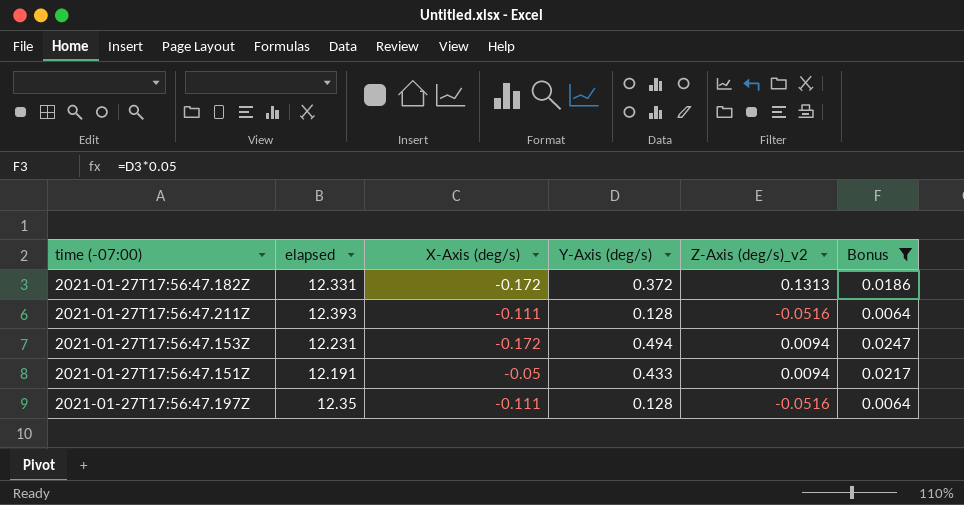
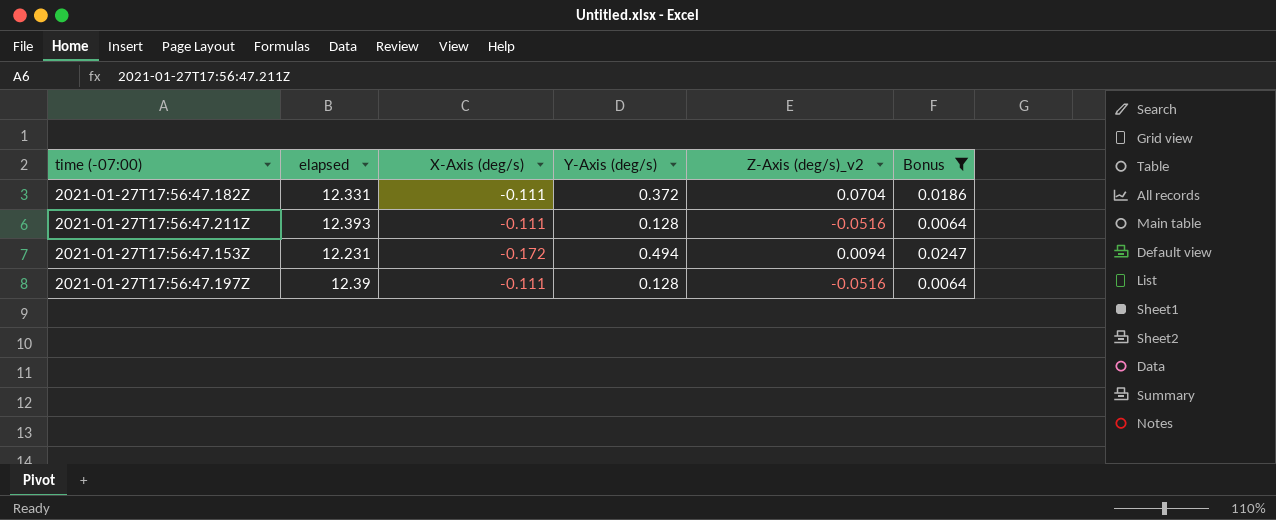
row 2021-01-27T17:56:47.151Z: 12.191 | -0.05 | 0.433 | 0.0094 | 0.0217 -> none
2021-01-27T17:56:47.182Z | X-Axis (deg/s): -0.172 -> -0.111
2021-01-27T17:56:47.182Z | Z-Axis (deg/s)_v2: 0.1313 -> 0.0704
2021-01-27T17:56:47.197Z | elapsed: 12.35 -> 12.39

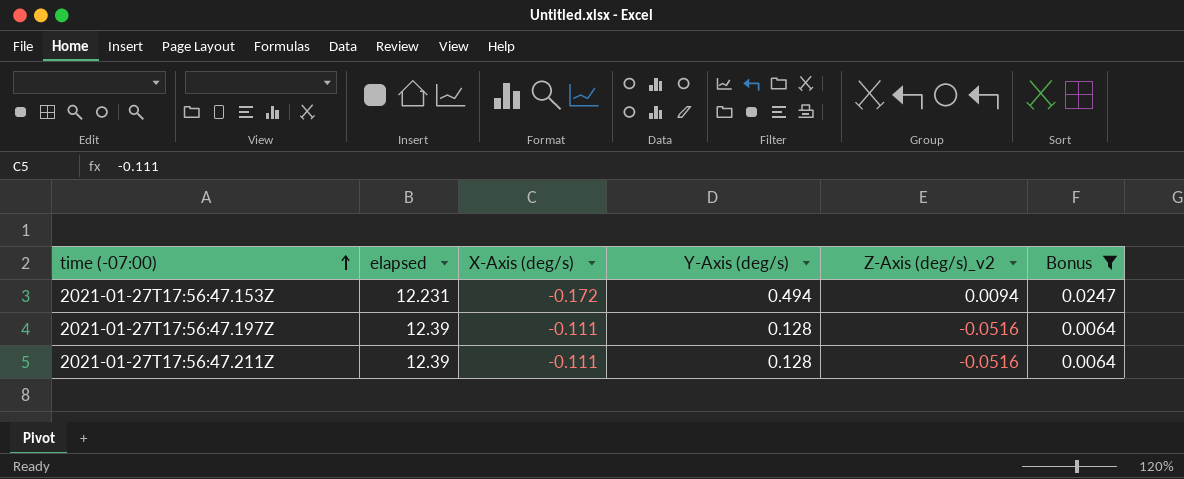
row order: none -> time (-07:00) ascending
row 2021-01-27T17:56:47.182Z: 12.331 | -0.111 | 0.372 | 0.0704 | 0.0186 -> none
2021-01-27T17:56:47.211Z | elapsed: 12.393 -> 12.39

